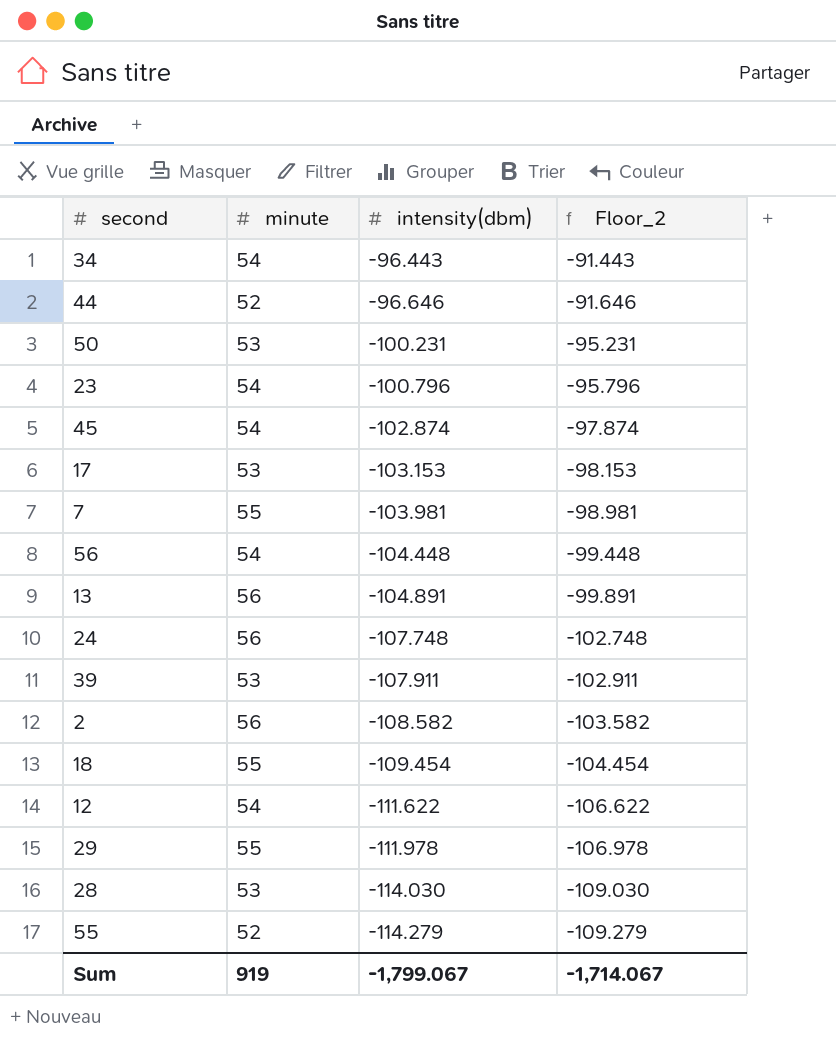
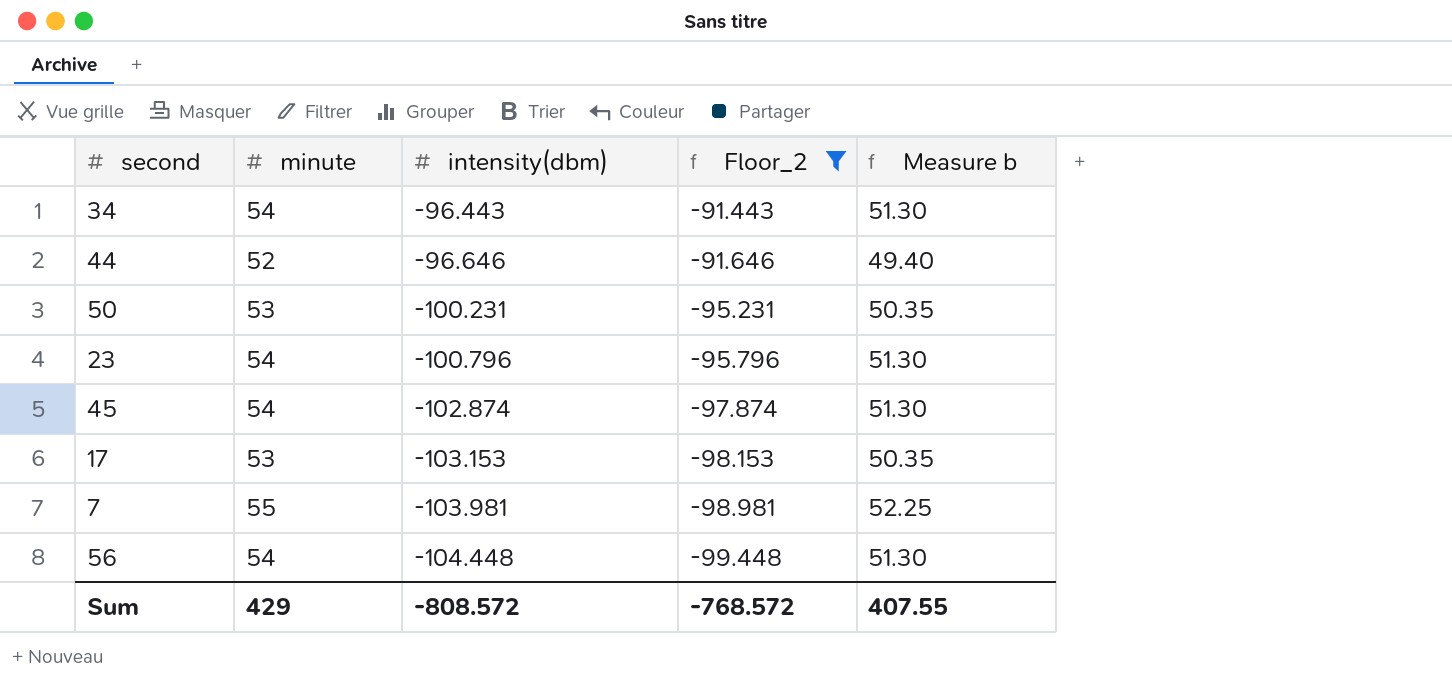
filter: none -> Floor_2 >= -99.448
column Measure b | formula: none -> [minute] * 0.95
Sum | minute: 919 -> 429
Sum | intensity(dbm): -1,799.067 -> -808.572
Sum | Floor_2: -1,714.067 -> -768.572

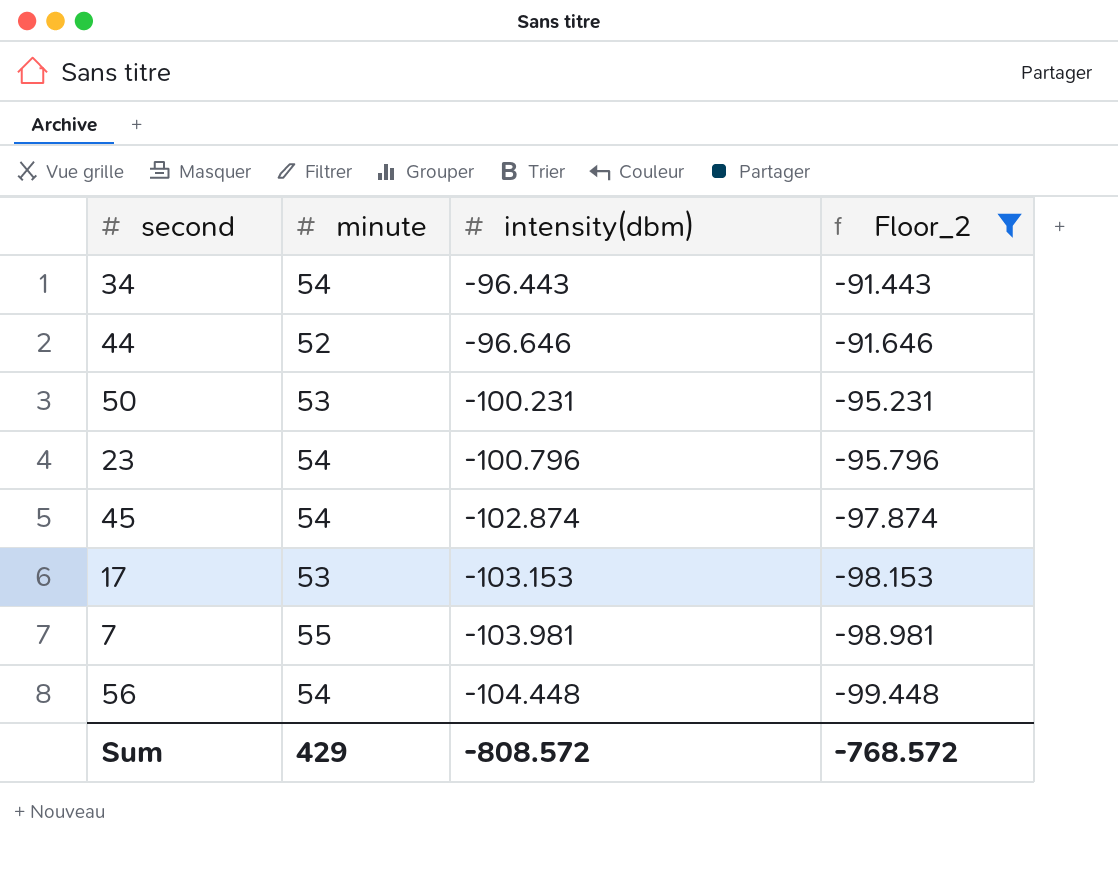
column Measure b | formula: [minute] * 0.95 -> none

